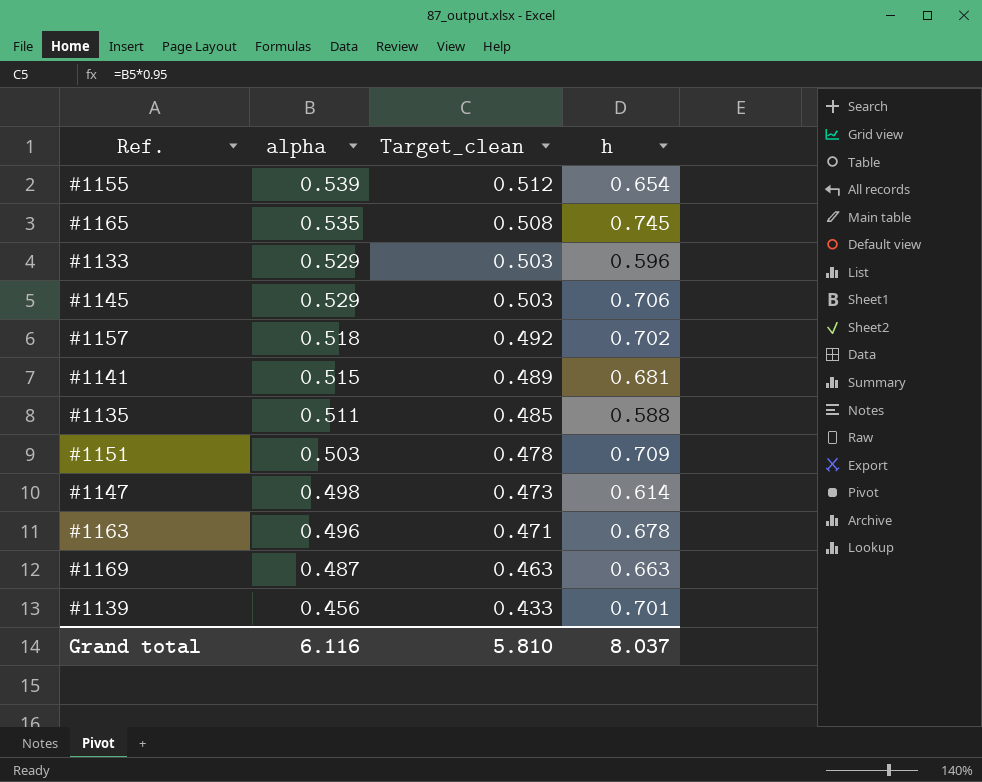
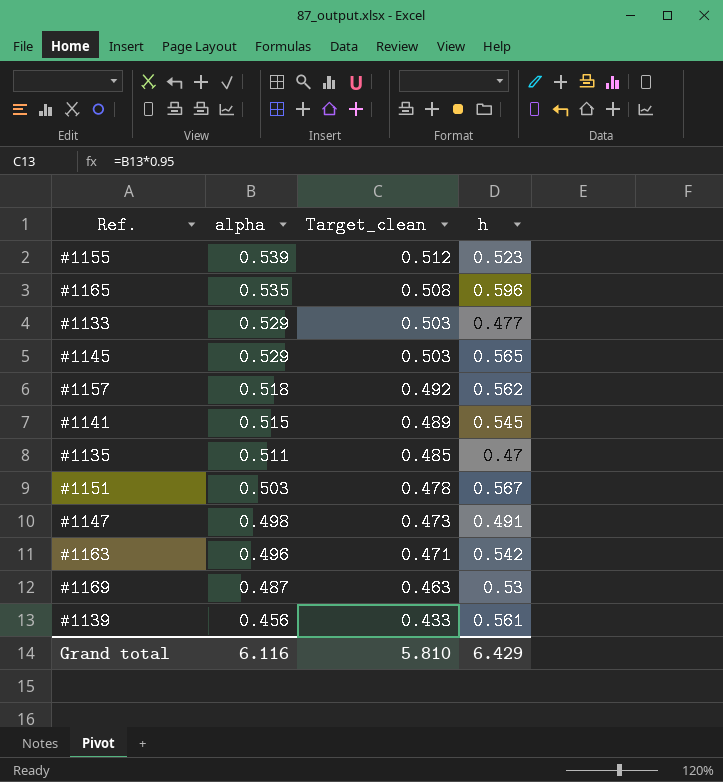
#1155 | h: 0.654 -> 0.523
#1165 | h: 0.745 -> 0.596
#1133 | h: 0.596 -> 0.477
#1145 | h: 0.706 -> 0.565
#1157 | h: 0.702 -> 0.562
#1141 | h: 0.681 -> 0.545
#1135 | h: 0.588 -> 0.47
#1151 | h: 0.709 -> 0.567
#1147 | h: 0.614 -> 0.491
#1163 | h: 0.678 -> 0.542
#1169 | h: 0.663 -> 0.53
#1139 | h: 0.701 -> 0.561
Grand total | h: 8.037 -> 6.429

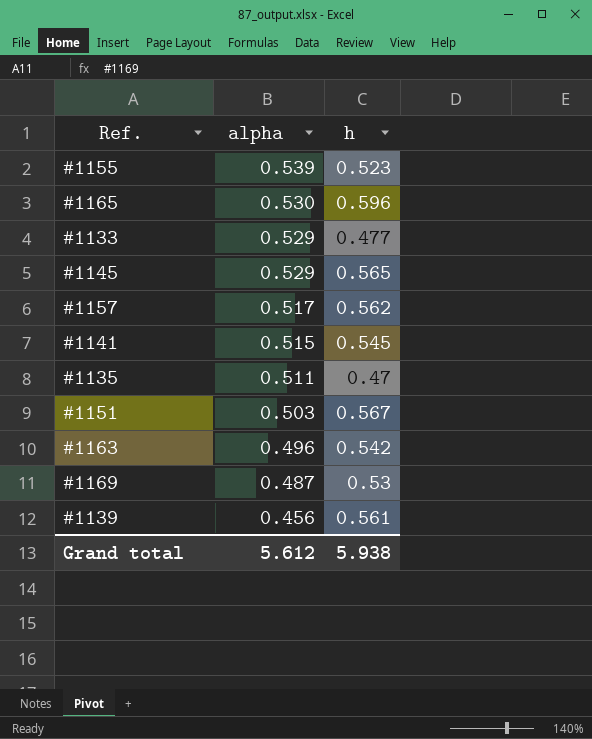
column Target_clean | formula: [alpha] * 0.95 -> none
row #1147: 0.498 | 0.473 | 0.491 -> none
#1165 | alpha: 0.535 -> 0.530
#1157 | alpha: 0.518 -> 0.517
Grand total | alpha: 6.116 -> 5.612
Grand total | h: 6.429 -> 5.938

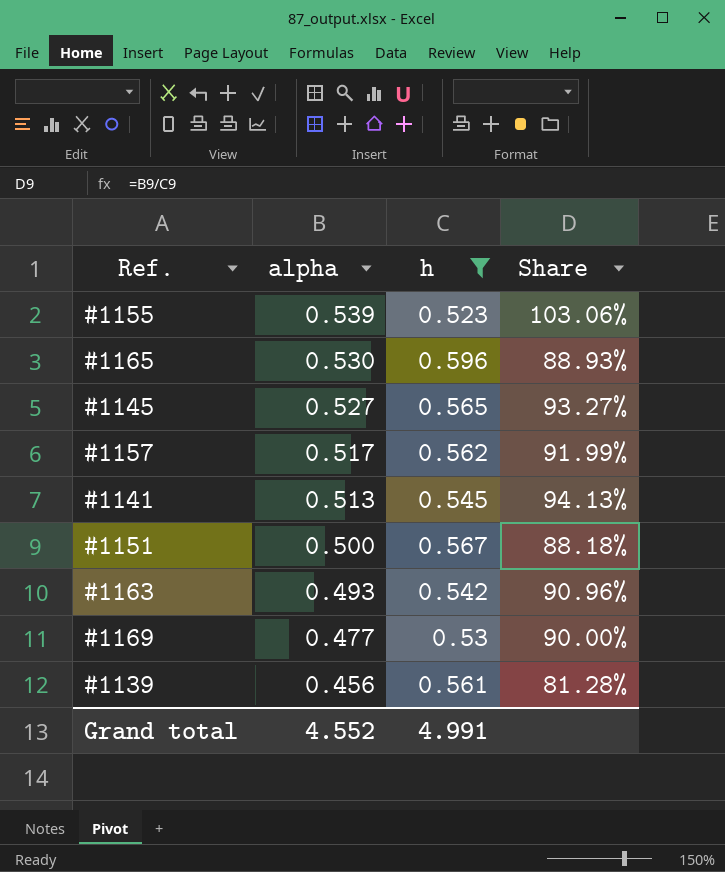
filter: none -> h >= 0.523
column Share | formula: none -> [alpha] / [h]
#1145 | alpha: 0.529 -> 0.527
#1141 | alpha: 0.515 -> 0.513
#1151 | alpha: 0.503 -> 0.500
#1163 | alpha: 0.496 -> 0.493
#1169 | alpha: 0.487 -> 0.477
Grand total | alpha: 5.612 -> 4.552
Grand total | h: 5.938 -> 4.991

